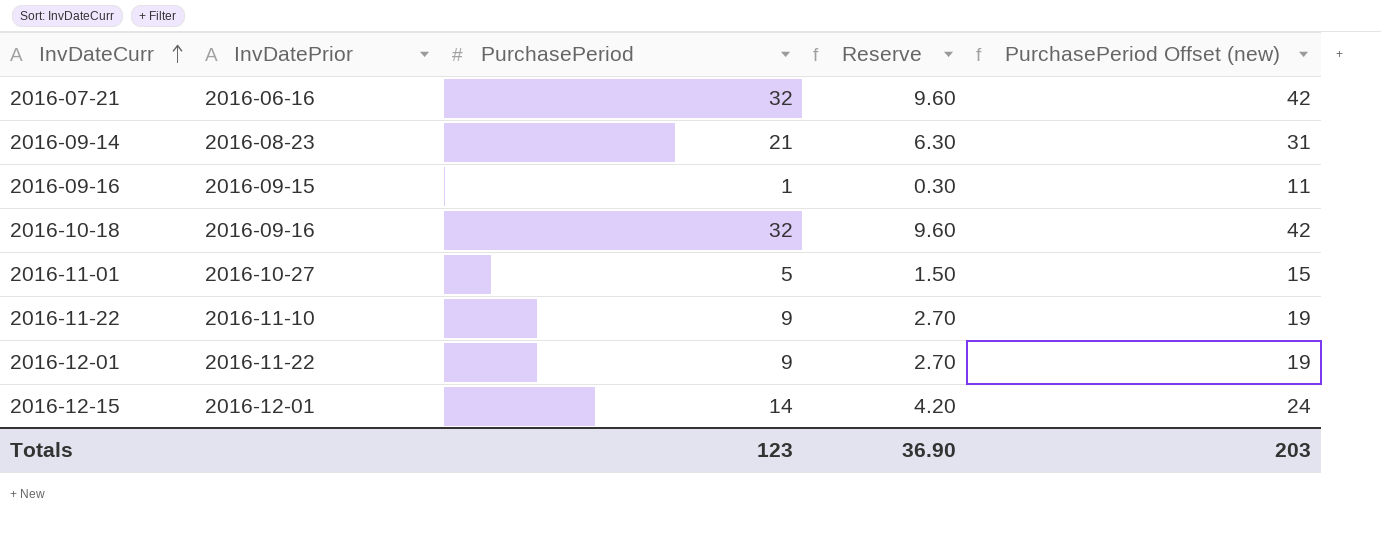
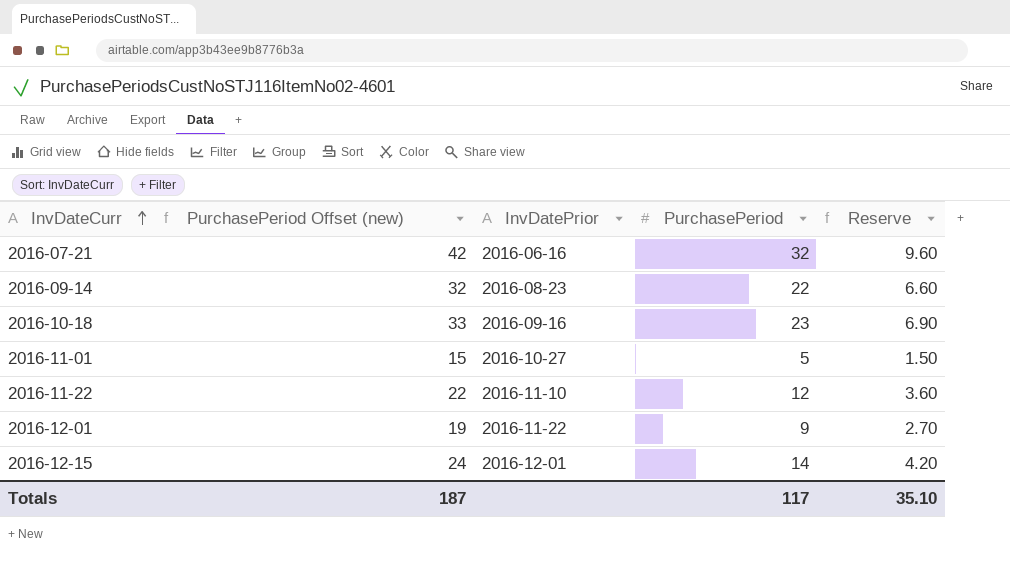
column PurchasePeriod Offset (new) | position: 5 -> 2
row 2016-09-16: 2016-09-15 | 1 | 0.30 | 11 -> none
2016-09-14 | PurchasePeriod Offset (new): 31 -> 32
2016-09-14 | PurchasePeriod: 21 -> 22
2016-09-14 | Reserve: 6.30 -> 6.60
2016-10-18 | PurchasePeriod Offset (new): 42 -> 33
2016-10-18 | PurchasePeriod: 32 -> 23
2016-10-18 | Reserve: 9.60 -> 6.90
2016-11-22 | PurchasePeriod Offset (new): 19 -> 22
2016-11-22 | PurchasePeriod: 9 -> 12
2016-11-22 | Reserve: 2.70 -> 3.60
Totals | PurchasePeriod Offset (new): 203 -> 187
Totals | PurchasePeriod: 123 -> 117
Totals | Reserve: 36.90 -> 35.10

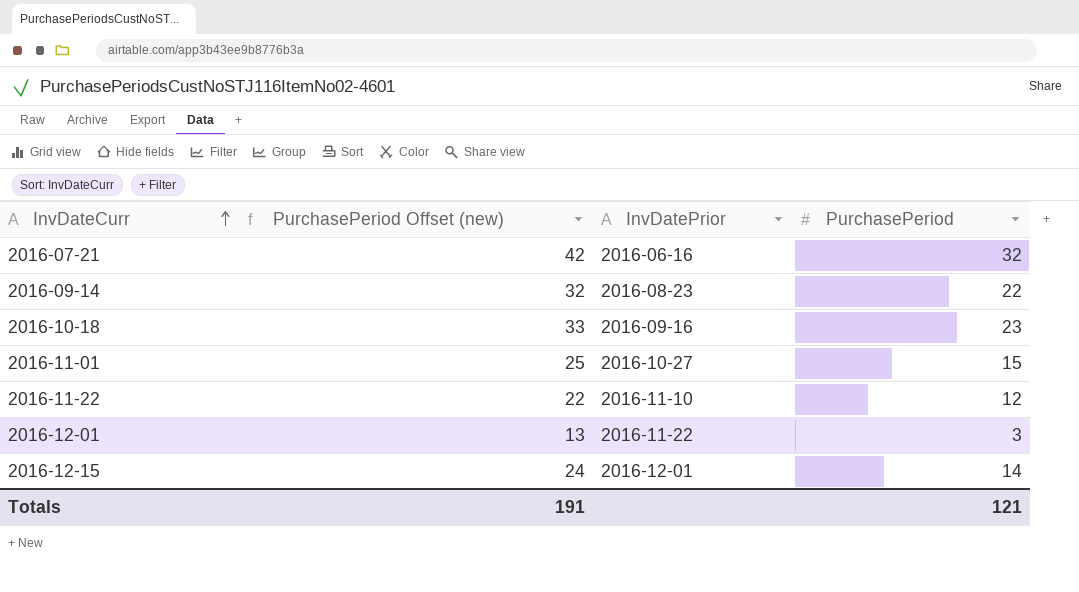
column Reserve | formula: [PurchasePeriod] * 0.3 -> none
2016-11-01 | PurchasePeriod Offset (new): 15 -> 25
2016-11-01 | PurchasePeriod: 5 -> 15
2016-12-01 | PurchasePeriod Offset (new): 19 -> 13
2016-12-01 | PurchasePeriod: 9 -> 3
Totals | PurchasePeriod Offset (new): 187 -> 191
Totals | PurchasePeriod: 117 -> 121

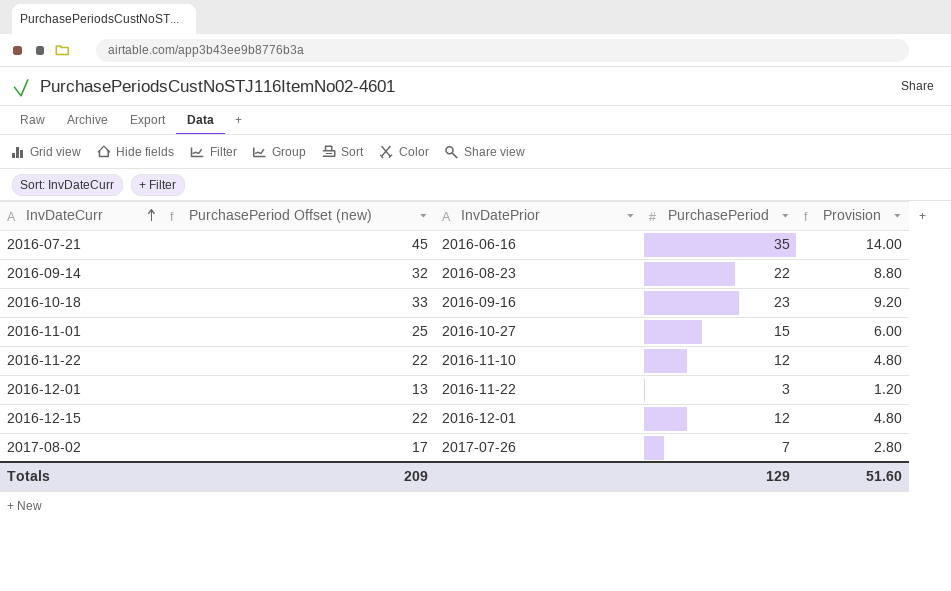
column Provision | formula: none -> [PurchasePeriod] * 0.4
2016-07-21 | PurchasePeriod Offset (new): 42 -> 45
2016-07-21 | PurchasePeriod: 32 -> 35
2016-12-15 | PurchasePeriod Offset (new): 24 -> 22
2016-12-15 | PurchasePeriod: 14 -> 12
row 2017-08-02: none -> 17 | 2017-07-26 | 7 | 2.80
Totals | PurchasePeriod Offset (new): 191 -> 209
Totals | PurchasePeriod: 121 -> 129

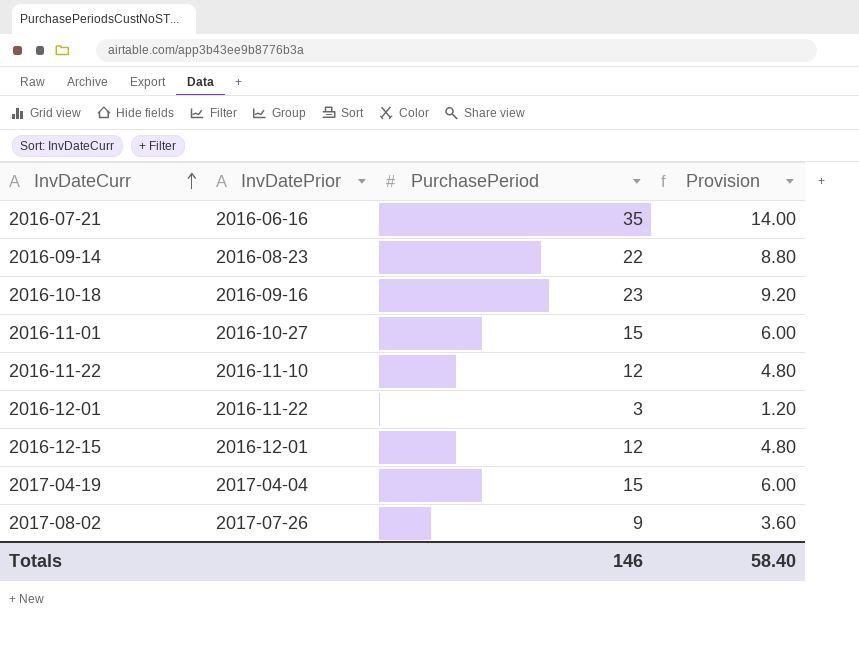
column PurchasePeriod Offset (new) | formula: [PurchasePeriod] + 10 -> none
row 2017-04-19: none -> 2017-04-04 | 15 | 6.00
2017-08-02 | PurchasePeriod: 7 -> 9
2017-08-02 | Provision: 2.80 -> 3.60
Totals | PurchasePeriod: 129 -> 146
Totals | Provision: 51.60 -> 58.40

